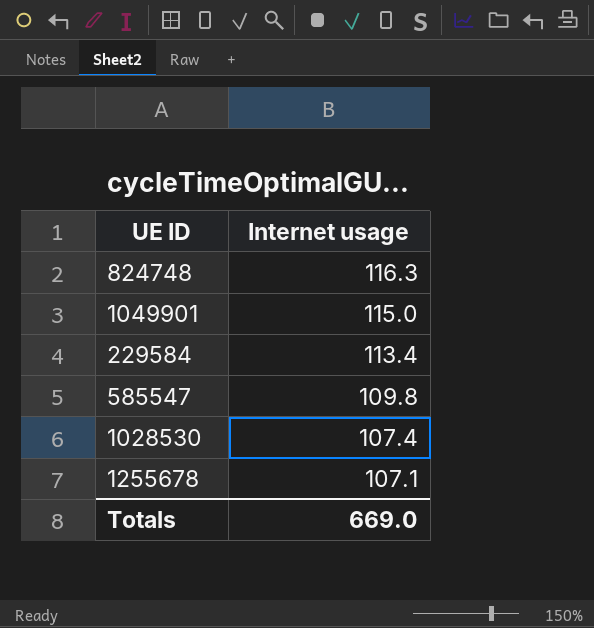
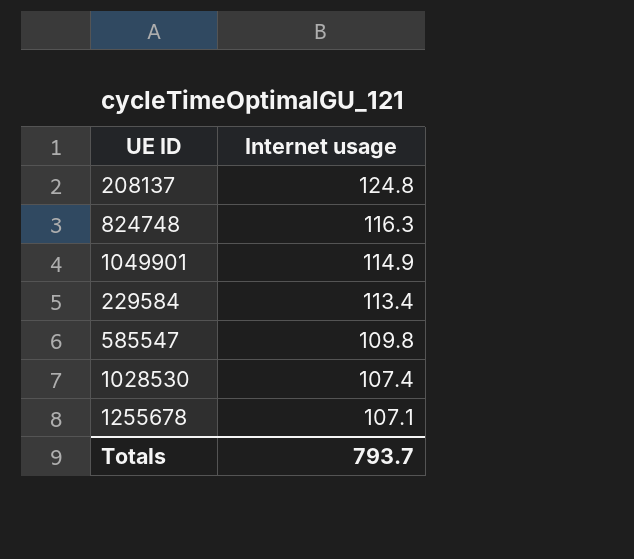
row 208137: none -> 124.8
1049901 | Internet usage: 115.0 -> 114.9
Totals | Internet usage: 669.0 -> 793.7

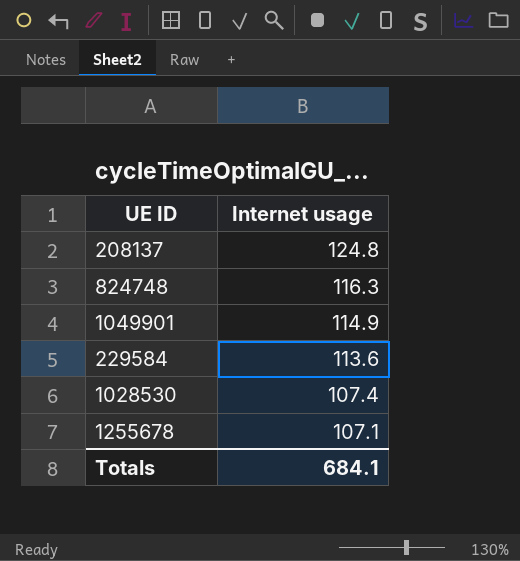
row 585547: 109.8 -> none
229584 | Internet usage: 113.4 -> 113.6
Totals | Internet usage: 793.7 -> 684.1

